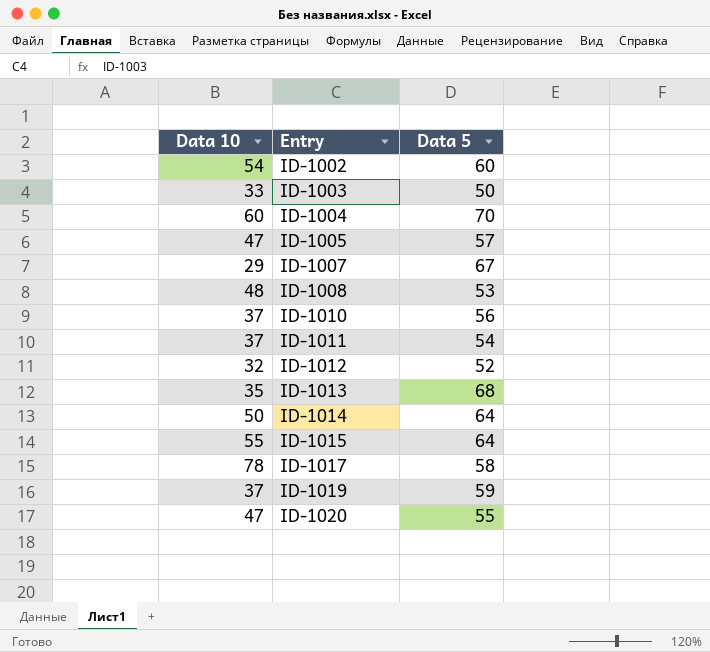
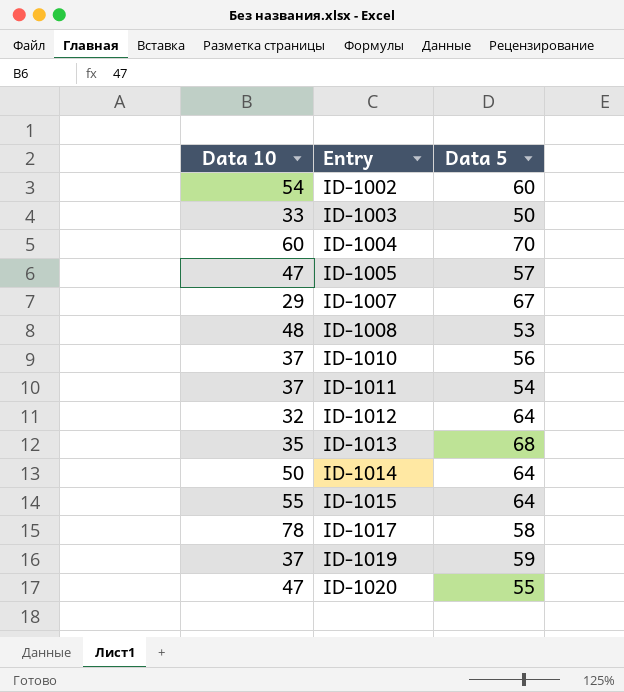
ID-1012 | Data 5: 52 -> 64

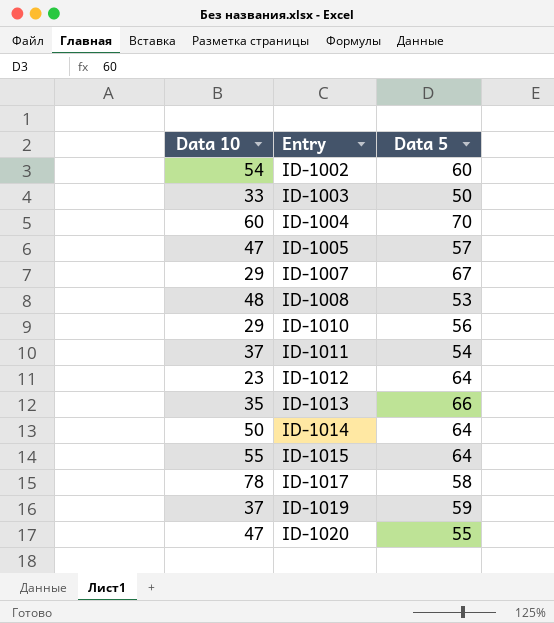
ID-1010 | Data 10: 37 -> 29
ID-1012 | Data 10: 32 -> 23
ID-1013 | Data 5: 68 -> 66

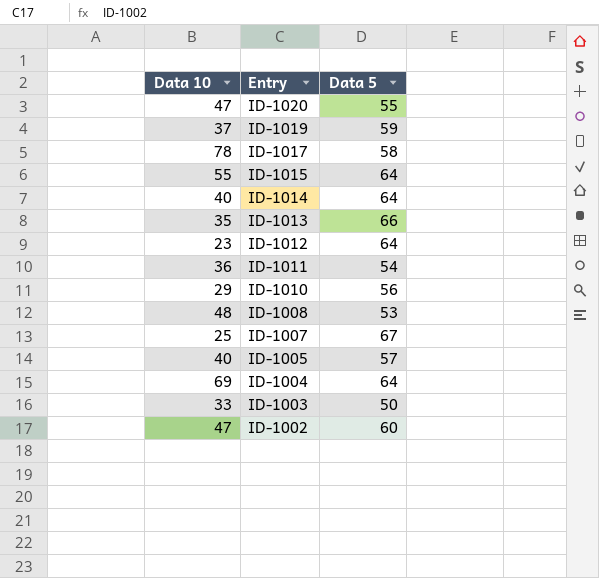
row order: Entry ascending -> Entry descending
ID-1014 | Data 10: 50 -> 40
ID-1011 | Data 10: 37 -> 36
ID-1007 | Data 10: 29 -> 25
ID-1005 | Data 10: 47 -> 40
ID-1004 | Data 10: 60 -> 69
ID-1004 | Data 5: 70 -> 64
ID-1002 | Data 10: 54 -> 47

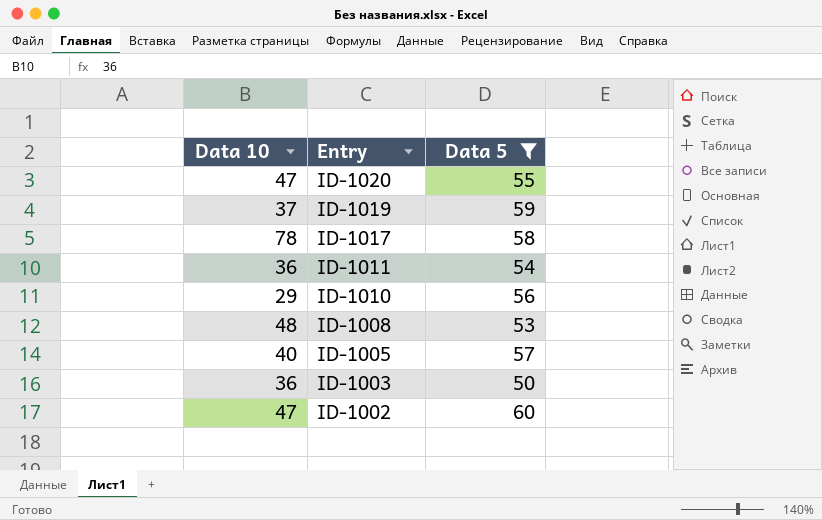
filter: none -> Data 5 <= 60
ID-1003 | Data 10: 33 -> 36

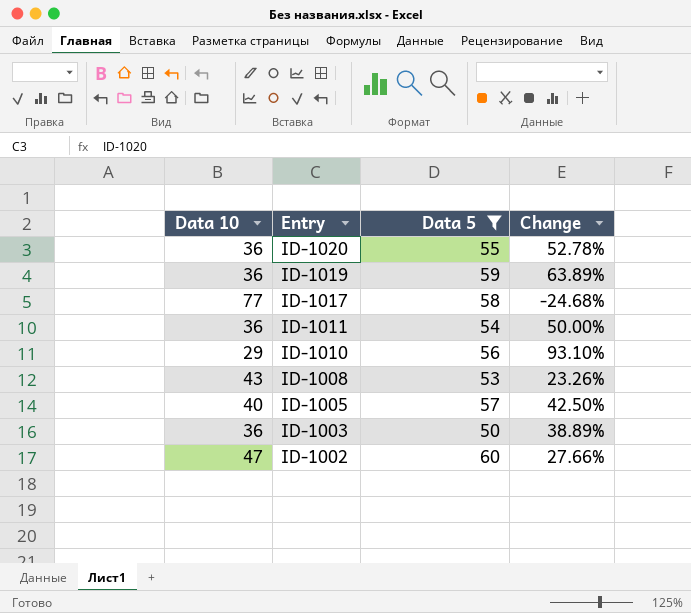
column Change | formula: none -> ([Data 5] - [Data 10]) / [Data 10]
ID-1020 | Data 10: 47 -> 36
ID-1019 | Data 10: 37 -> 36
ID-1017 | Data 10: 78 -> 77
ID-1008 | Data 10: 48 -> 43

